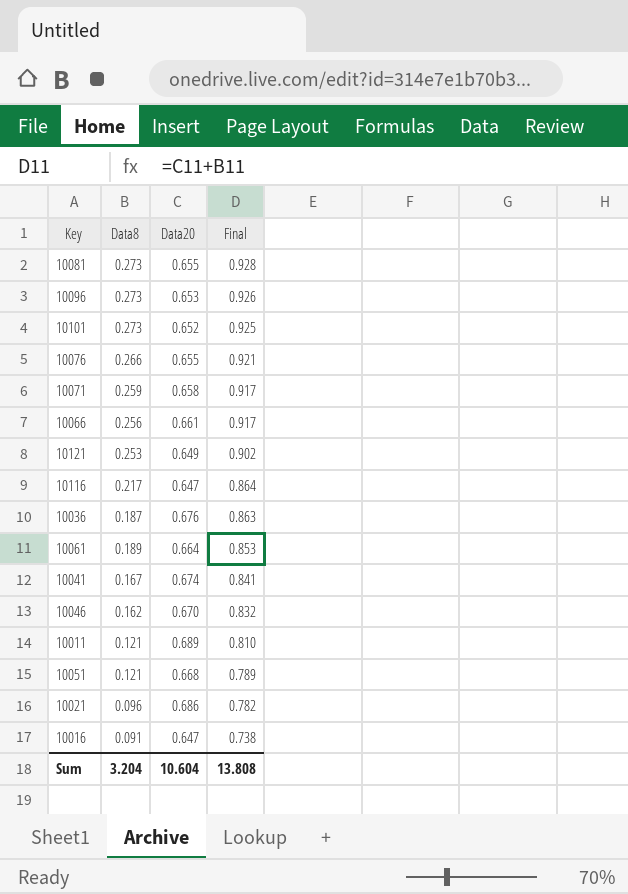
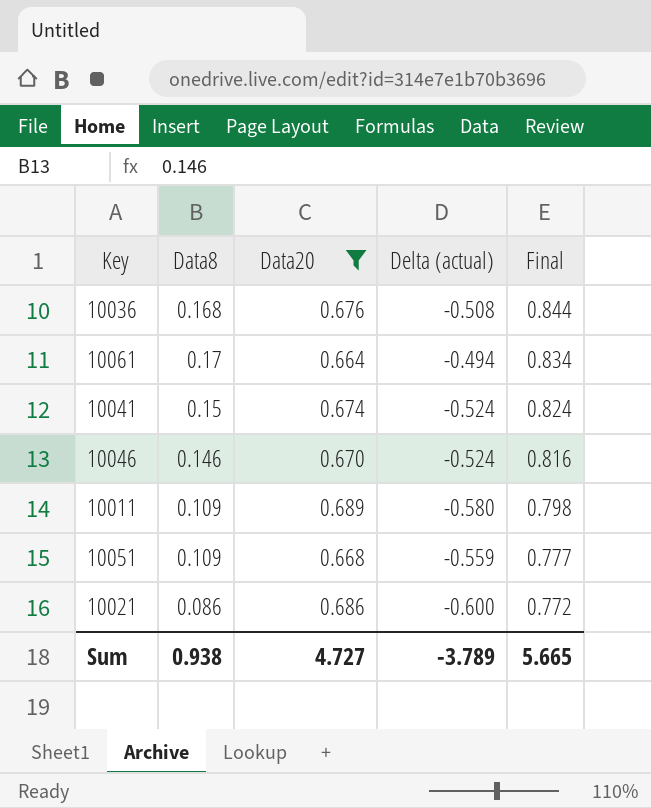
filter: none -> Data20 >= 0.664
column Delta (actual) | formula: none -> [Data8] - [Data20]
10036 | Data8: 0.187 -> 0.168
10036 | Final: 0.863 -> 0.844
10061 | Data8: 0.189 -> 0.17
10061 | Final: 0.853 -> 0.834
10041 | Data8: 0.167 -> 0.15
10041 | Final: 0.841 -> 0.824
10046 | Data8: 0.162 -> 0.146
10046 | Final: 0.832 -> 0.816
10011 | Data8: 0.121 -> 0.109
10011 | Final: 0.810 -> 0.798
10051 | Data8: 0.121 -> 0.109
10051 | Final: 0.789 -> 0.777
10021 | Data8: 0.096 -> 0.086
10021 | Final: 0.782 -> 0.772
Sum | Data8: 3.204 -> 0.938
Sum | Data20: 10.604 -> 4.727
Sum | Final: 13.808 -> 5.665

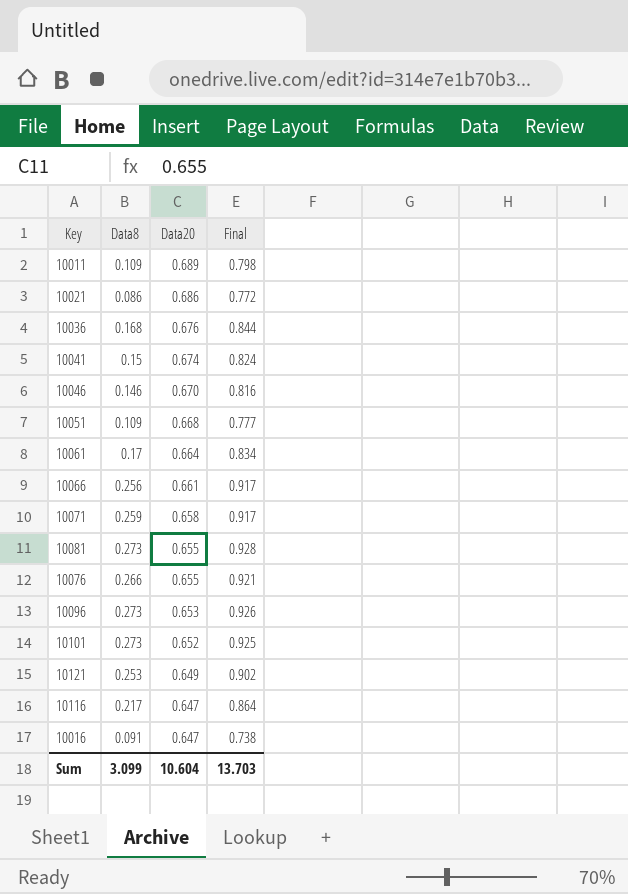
filter: Data20 >= 0.664 -> none
row order: Final descending -> Data20 descending
column Delta (actual) | formula: [Data8] - [Data20] -> none
Sum | Data8: 0.938 -> 3.099
Sum | Data20: 4.727 -> 10.604
Sum | Final: 5.665 -> 13.703

